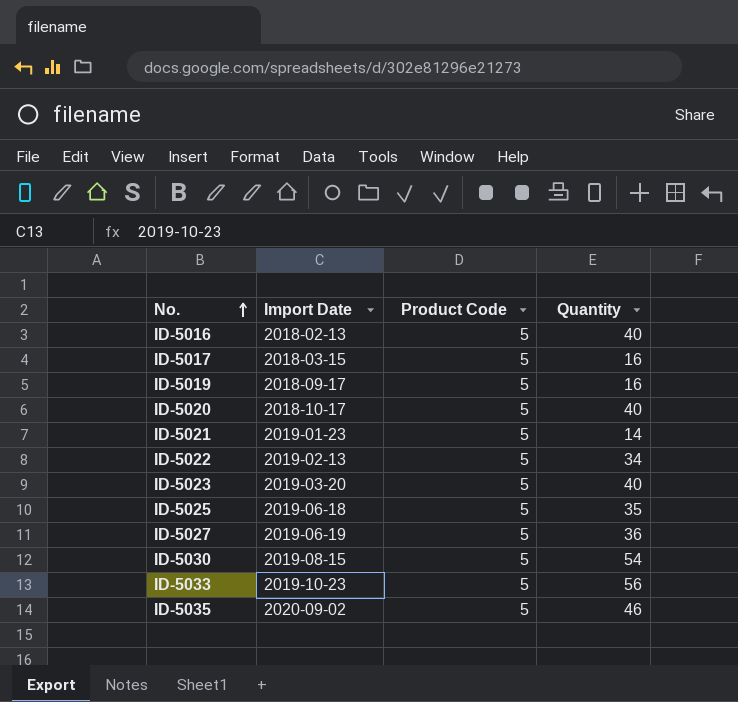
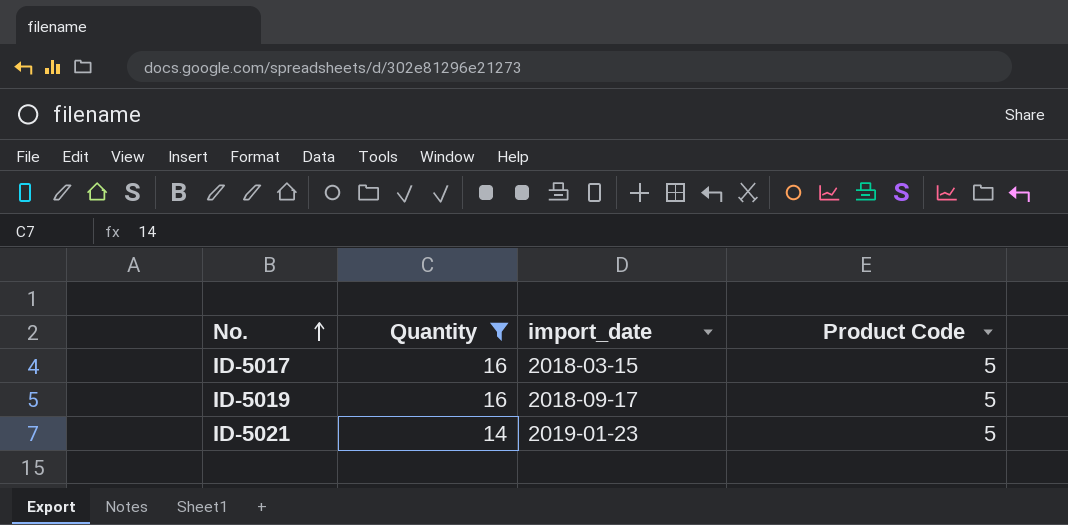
filter: none -> Quantity <= 16
column Quantity | position: 4 -> 2
column name: Import Date -> import_date

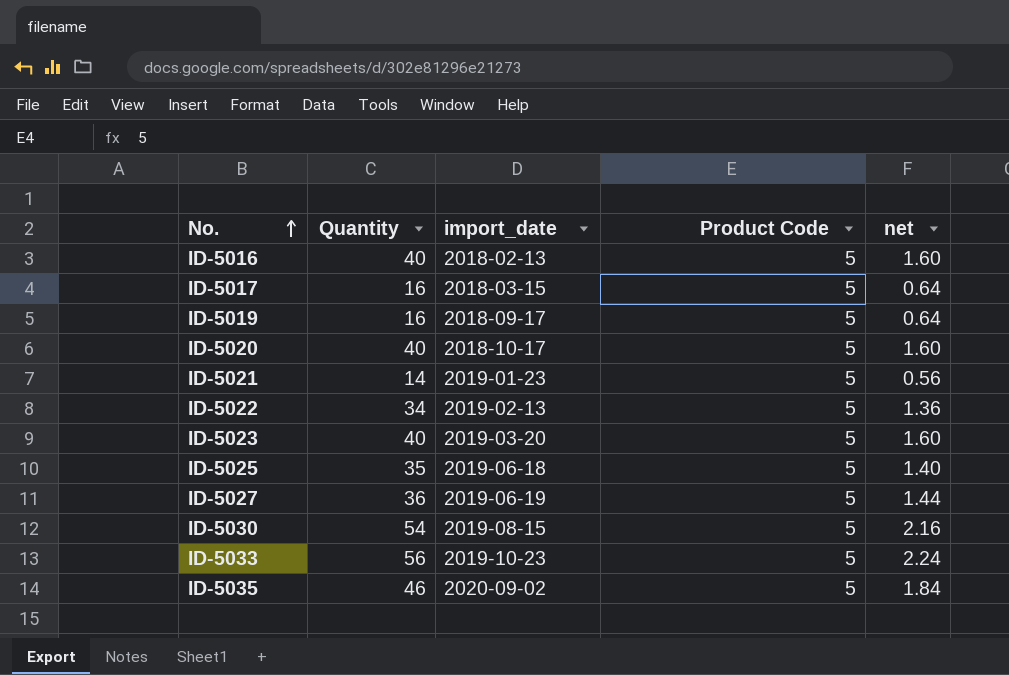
filter: Quantity <= 16 -> none
column net | formula: none -> [Quantity] * 0.04

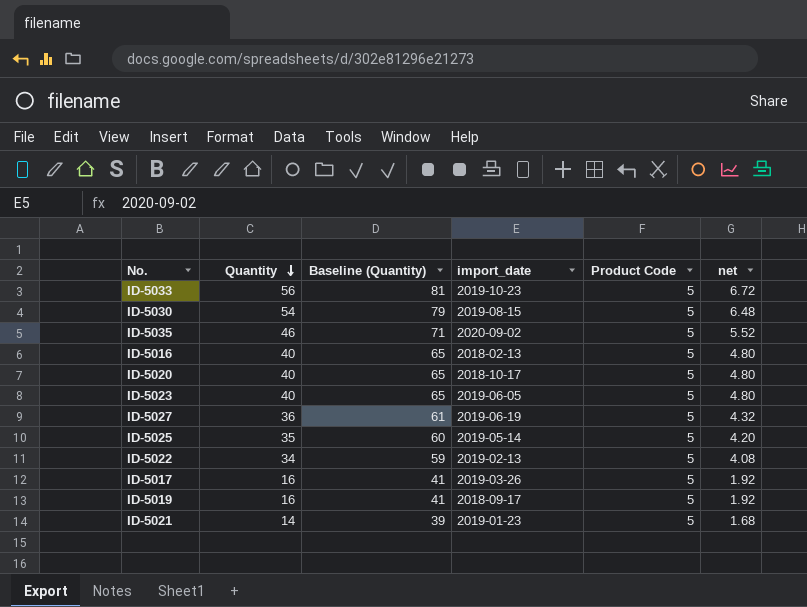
row order: No. ascending -> Quantity descending
column Baseline (Quantity) | formula: none -> [Quantity] + 25
column net | formula: [Quantity] * 0.04 -> [Quantity] * 0.12
ID-5023 | import_date: 2019-03-20 -> 2019-06-05
ID-5025 | import_date: 2019-06-18 -> 2019-05-14
ID-5017 | import_date: 2018-03-15 -> 2019-03-26

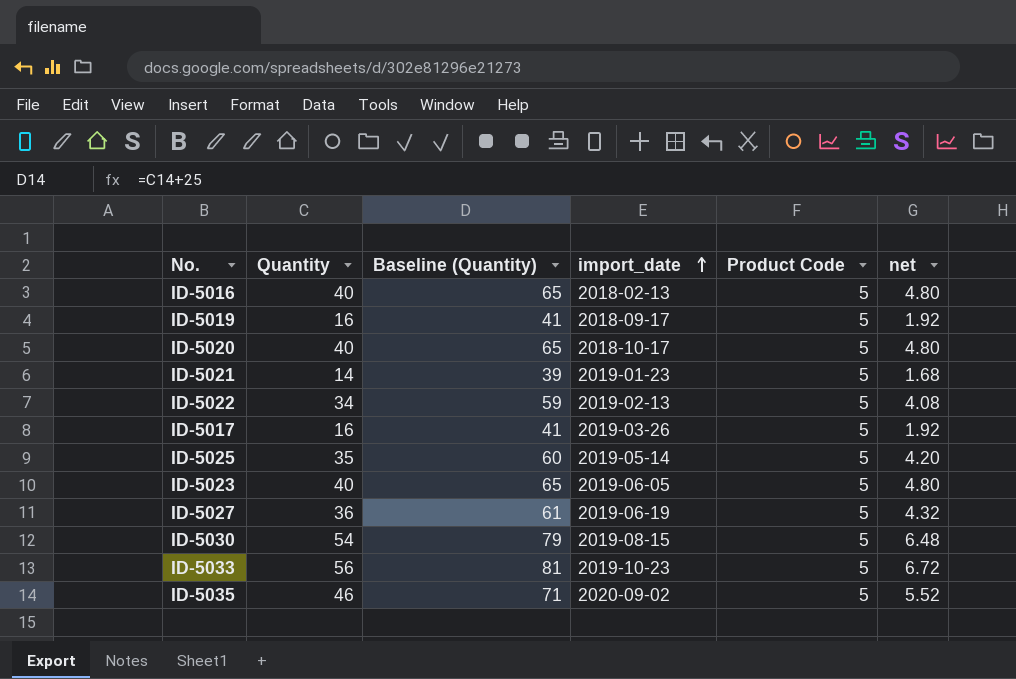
row order: Quantity descending -> import_date ascending

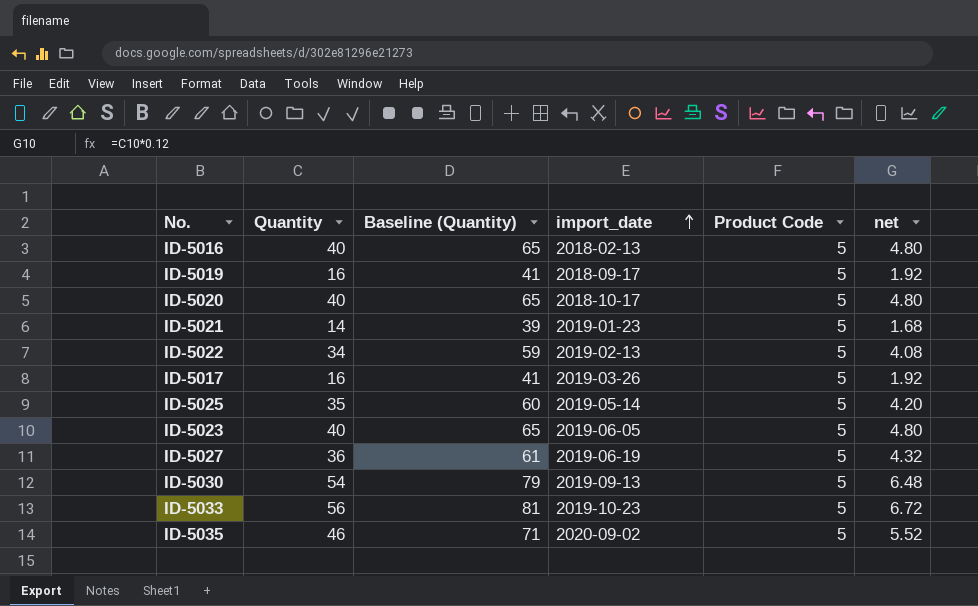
ID-5030 | import_date: 2019-08-15 -> 2019-09-13

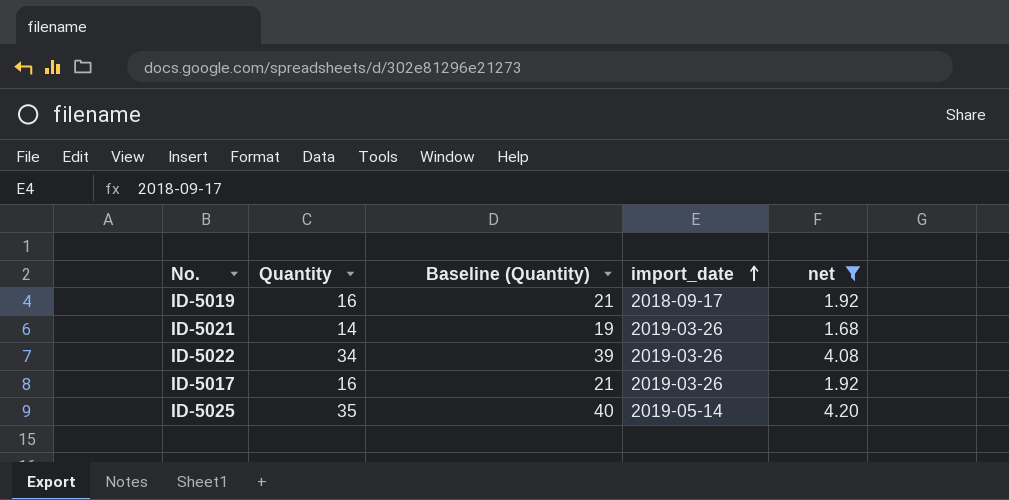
filter: none -> net <= 4.20
column Product Code | position: 5 -> none
column Baseline (Quantity) | formula: [Quantity] + 25 -> [Quantity] + 5
ID-5021 | import_date: 2019-01-23 -> 2019-03-26
ID-5022 | import_date: 2019-02-13 -> 2019-03-26

